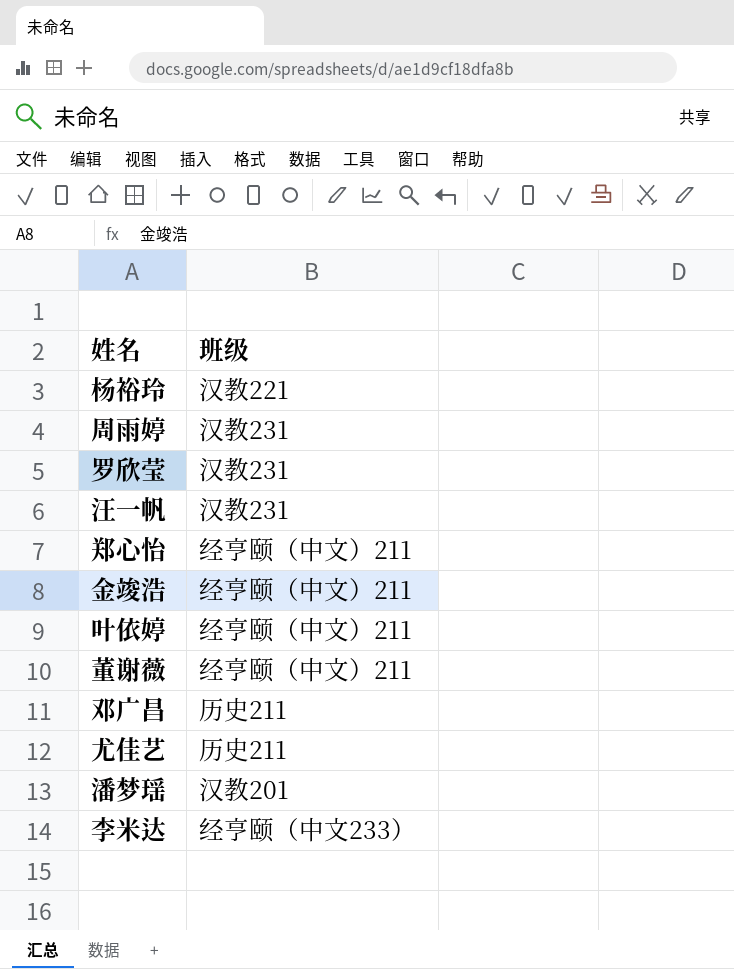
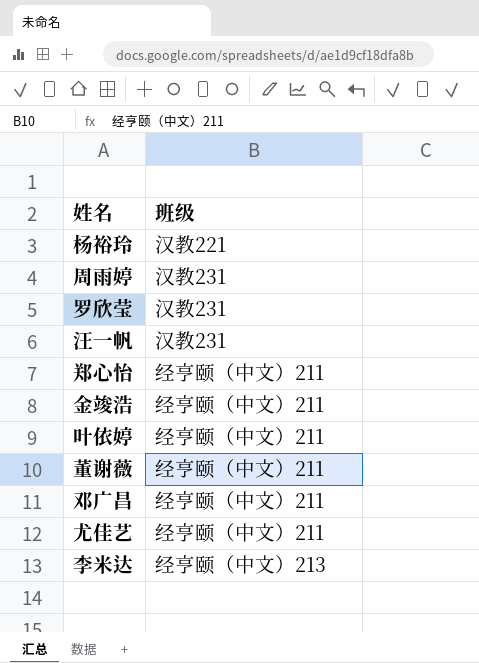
row 潘梦瑶: 汉教201 -> none
邓广昌 | 班级: 历史211 -> 经亨颐（中文）211
尤佳艺 | 班级: 历史211 -> 经亨颐（中文）211
李米达 | 班级: 经亨颐（中文233） -> 经亨颐（中文）213

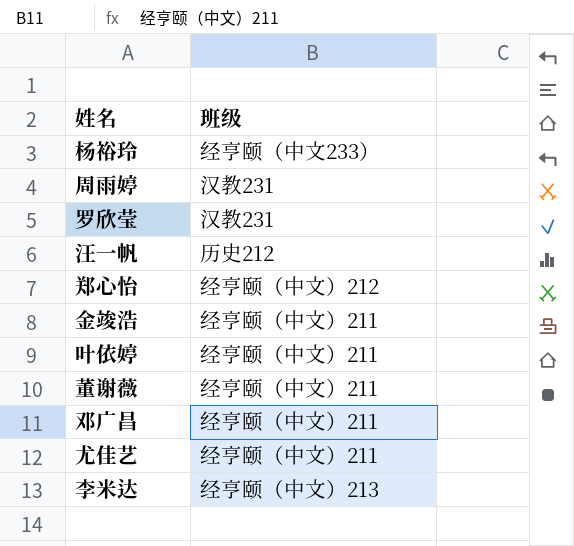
杨裕玲 | 班级: 汉教221 -> 经亨颐（中文233）
汪一帆 | 班级: 汉教231 -> 历史212
郑心怡 | 班级: 经亨颐（中文）211 -> 经亨颐（中文）212

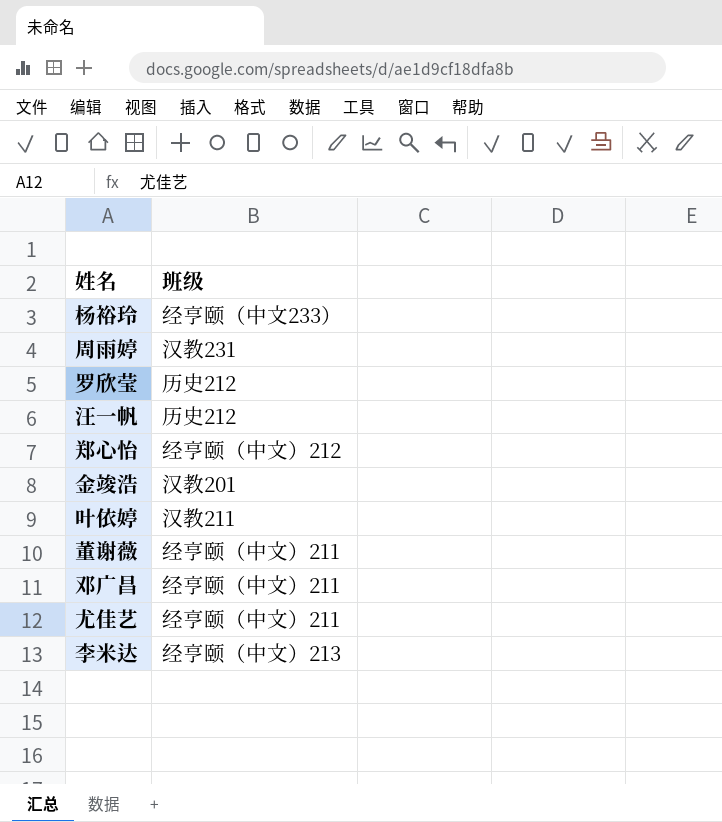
罗欣莹 | 班级: 汉教231 -> 历史212
金竣浩 | 班级: 经亨颐（中文）211 -> 汉教201
叶依婷 | 班级: 经亨颐（中文）211 -> 汉教211

